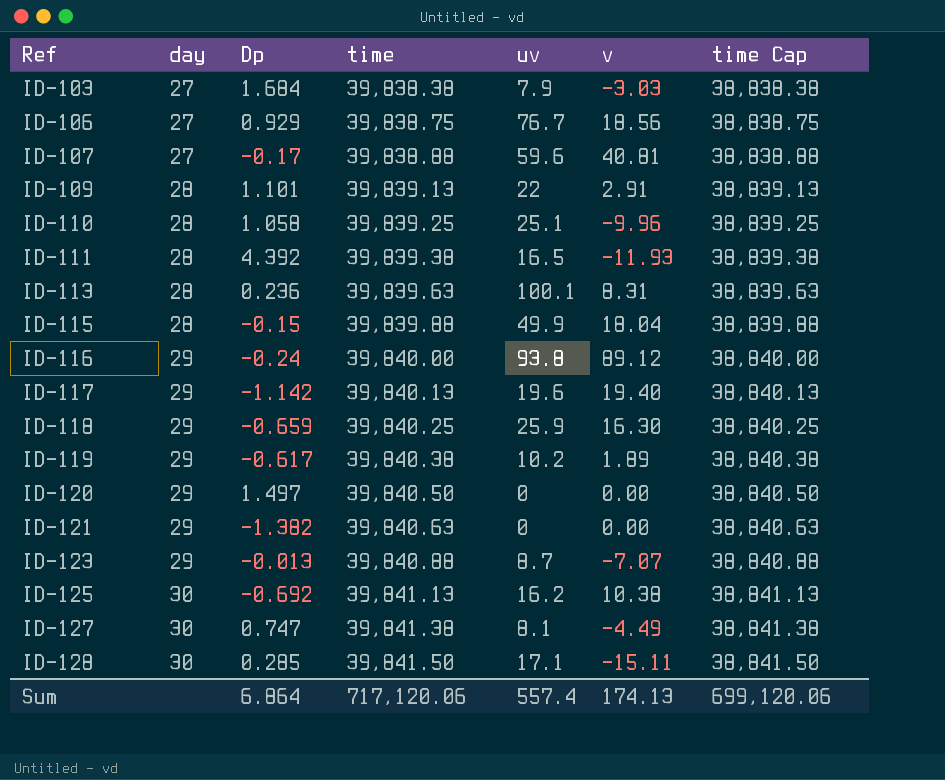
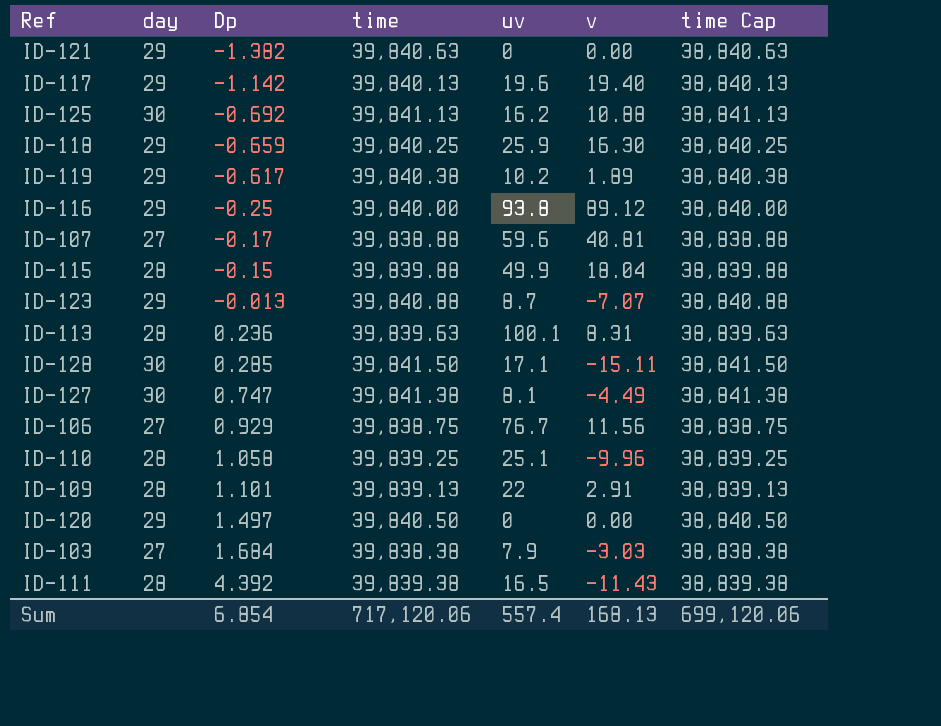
row order: Ref ascending -> Dp ascending
ID-125 | v: 10.38 -> 10.88
ID-116 | Dp: -0.24 -> -0.25
ID-106 | v: 18.56 -> 11.56
ID-111 | v: -11.93 -> -11.43
Sum | Dp: 6.864 -> 6.854
Sum | v: 174.13 -> 168.13

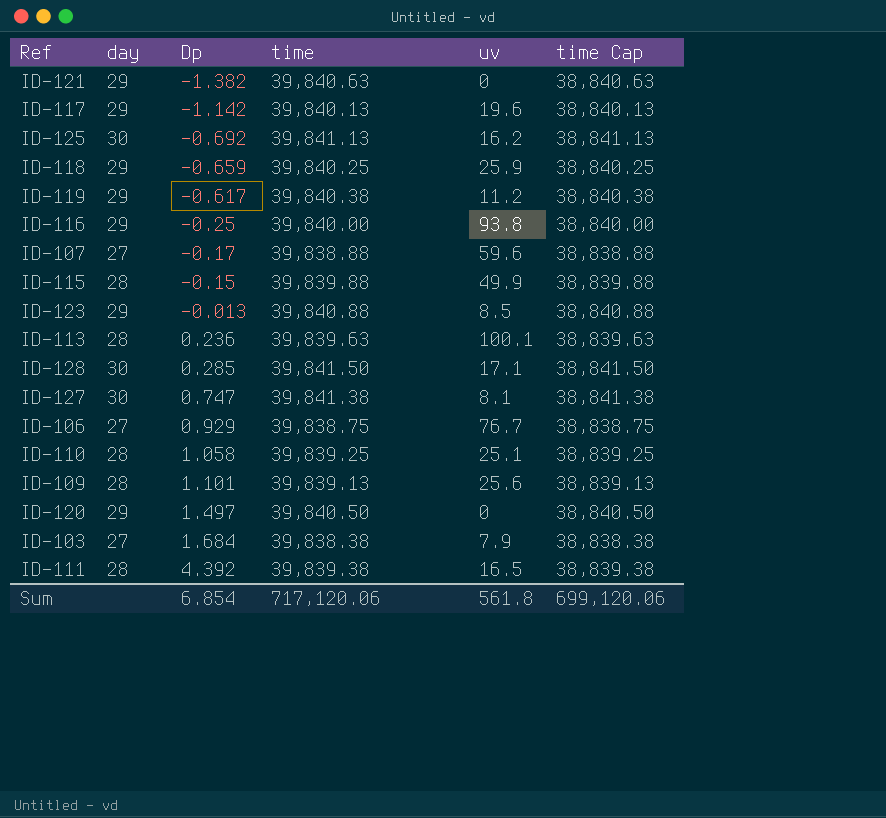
column v | position: 6 -> none
ID-119 | uv: 10.2 -> 11.2
ID-123 | uv: 8.7 -> 8.5
ID-109 | uv: 22 -> 25.6
Sum | uv: 557.4 -> 561.8

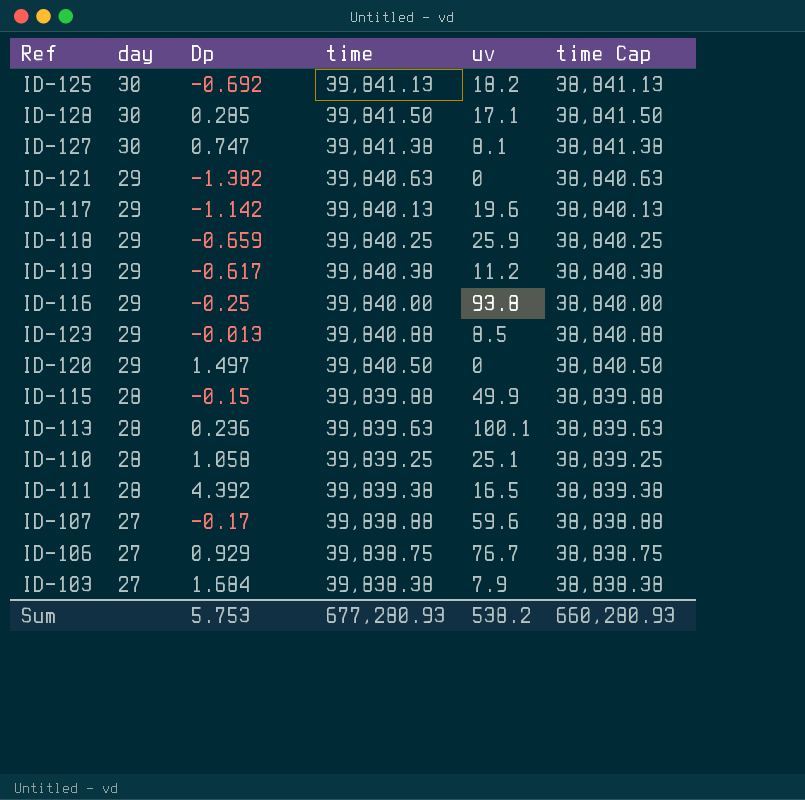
row order: Dp ascending -> day descending
row ID-109: 28 | 1.101 | 39,839.13 | 25.6 | 38,839.13 -> none
ID-125 | uv: 16.2 -> 18.2
Sum | Dp: 6.854 -> 5.753
Sum | time: 717,120.06 -> 677,280.93
Sum | uv: 561.8 -> 538.2
Sum | time Cap: 699,120.06 -> 660,280.93

